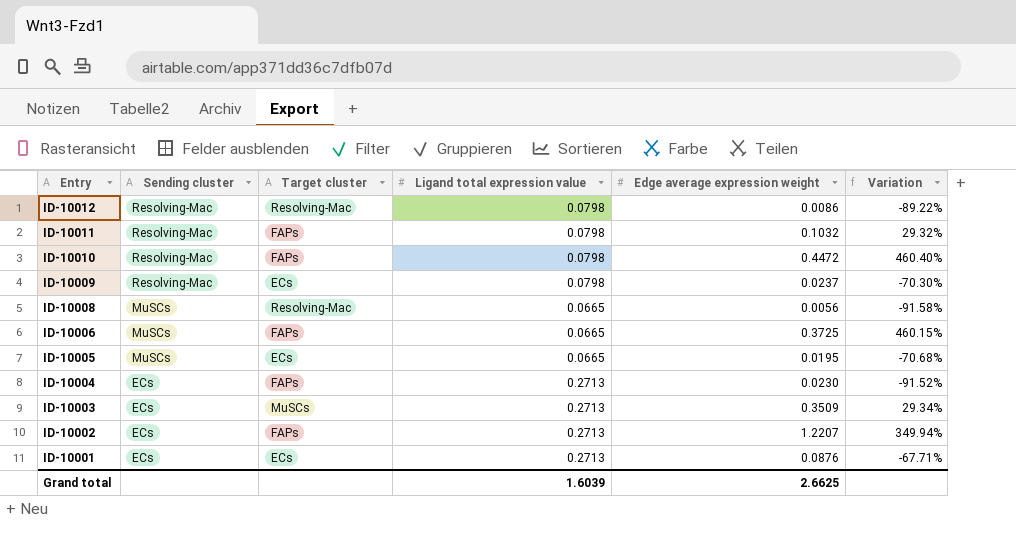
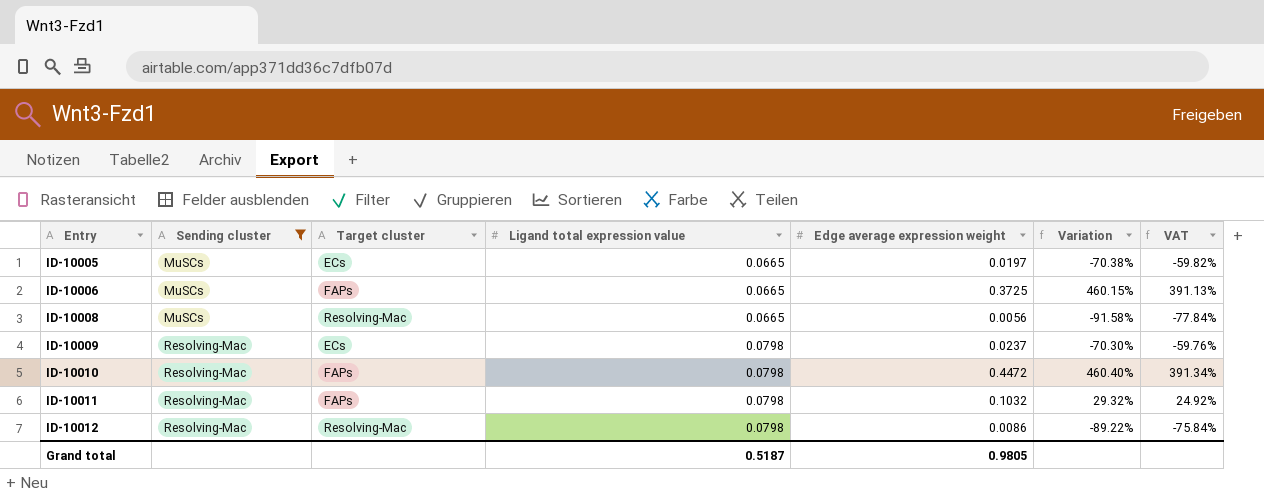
filter: none -> Sending cluster != ECs
row order: Entry descending -> Entry ascending
column VAT | formula: none -> [Variation] * 0.85
ID-10005 | Edge average expression weight: 0.0195 -> 0.0197
ID-10005 | Variation: -70.68% -> -70.38%
Grand total | Ligand total expression value: 1.6039 -> 0.5187
Grand total | Edge average expression weight: 2.6625 -> 0.9805

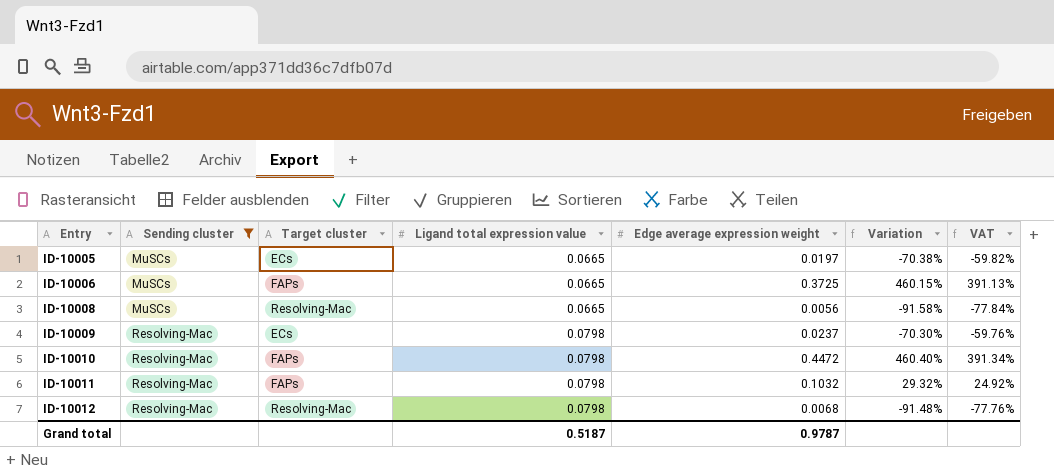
ID-10012 | Edge average expression weight: 0.0086 -> 0.0068
ID-10012 | Variation: -89.22% -> -91.48%
ID-10012 | VAT: -75.84% -> -77.76%
Grand total | Edge average expression weight: 0.9805 -> 0.9787

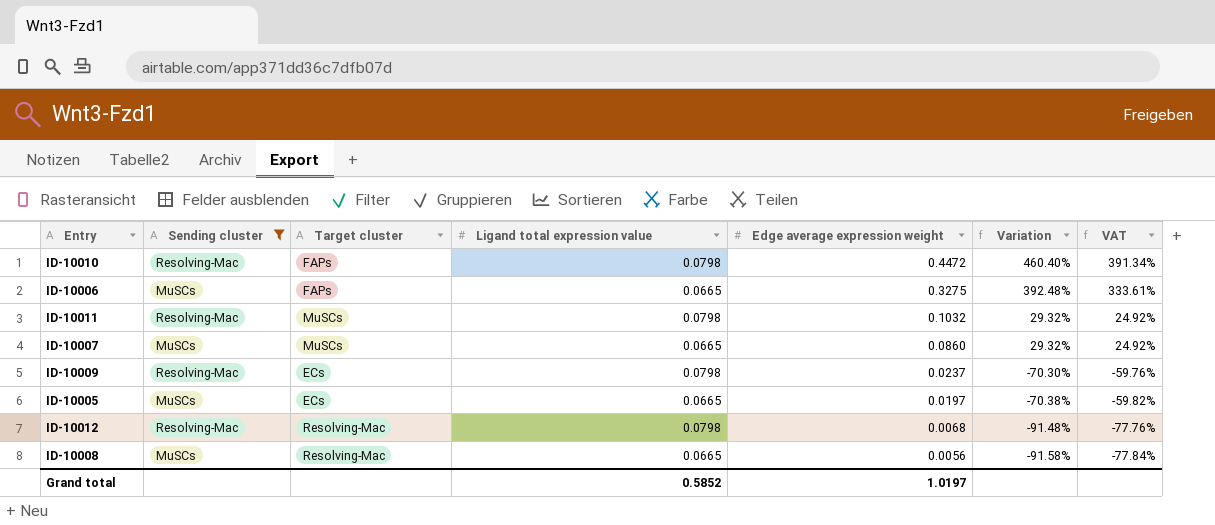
row order: Entry ascending -> Edge average expression weight descending
ID-10006 | Edge average expression weight: 0.3725 -> 0.3275
ID-10006 | Variation: 460.15% -> 392.48%
ID-10006 | VAT: 391.13% -> 333.61%
ID-10011 | Target cluster: FAPs -> MuSCs
row ID-10007: none -> MuSCs | MuSCs | 0.0665 | 0.0860 | 29.32% | 24.92%
Grand total | Ligand total expression value: 0.5187 -> 0.5852
Grand total | Edge average expression weight: 0.9787 -> 1.0197

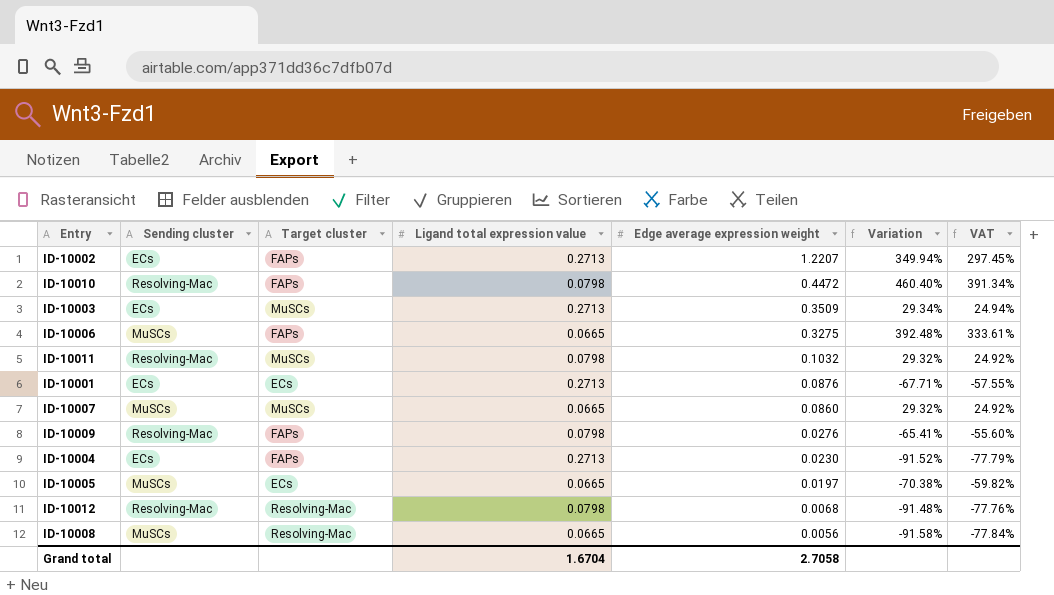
filter: Sending cluster != ECs -> none
ID-10009 | Target cluster: ECs -> FAPs
ID-10009 | Edge average expression weight: 0.0237 -> 0.0276
ID-10009 | Variation: -70.30% -> -65.41%
ID-10009 | VAT: -59.76% -> -55.60%
Grand total | Ligand total expression value: 0.5852 -> 1.6704
Grand total | Edge average expression weight: 1.0197 -> 2.7058

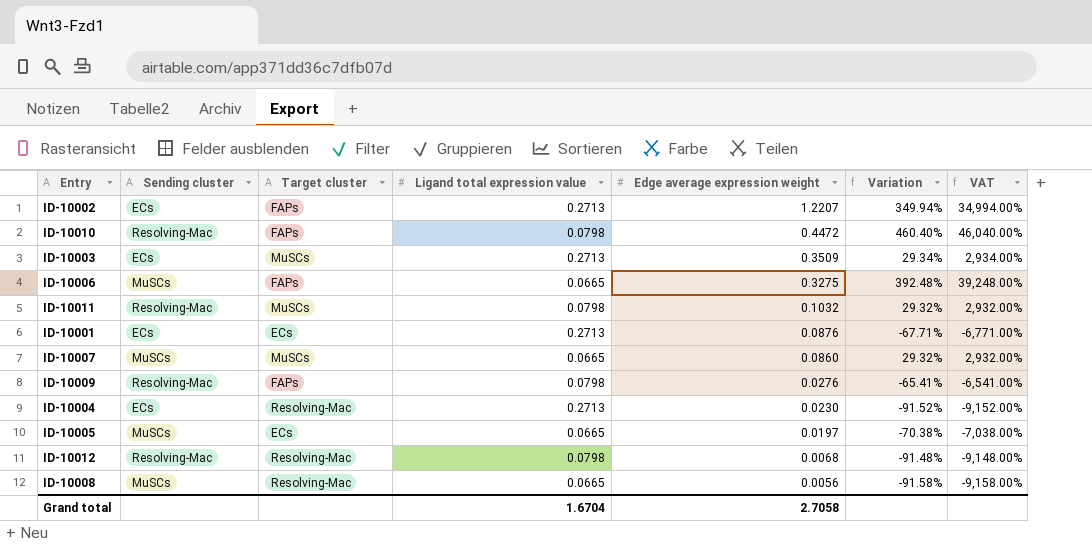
column VAT | formula: [Variation] * 0.85 -> [Variation] * 100
ID-10004 | Target cluster: FAPs -> Resolving-Mac

